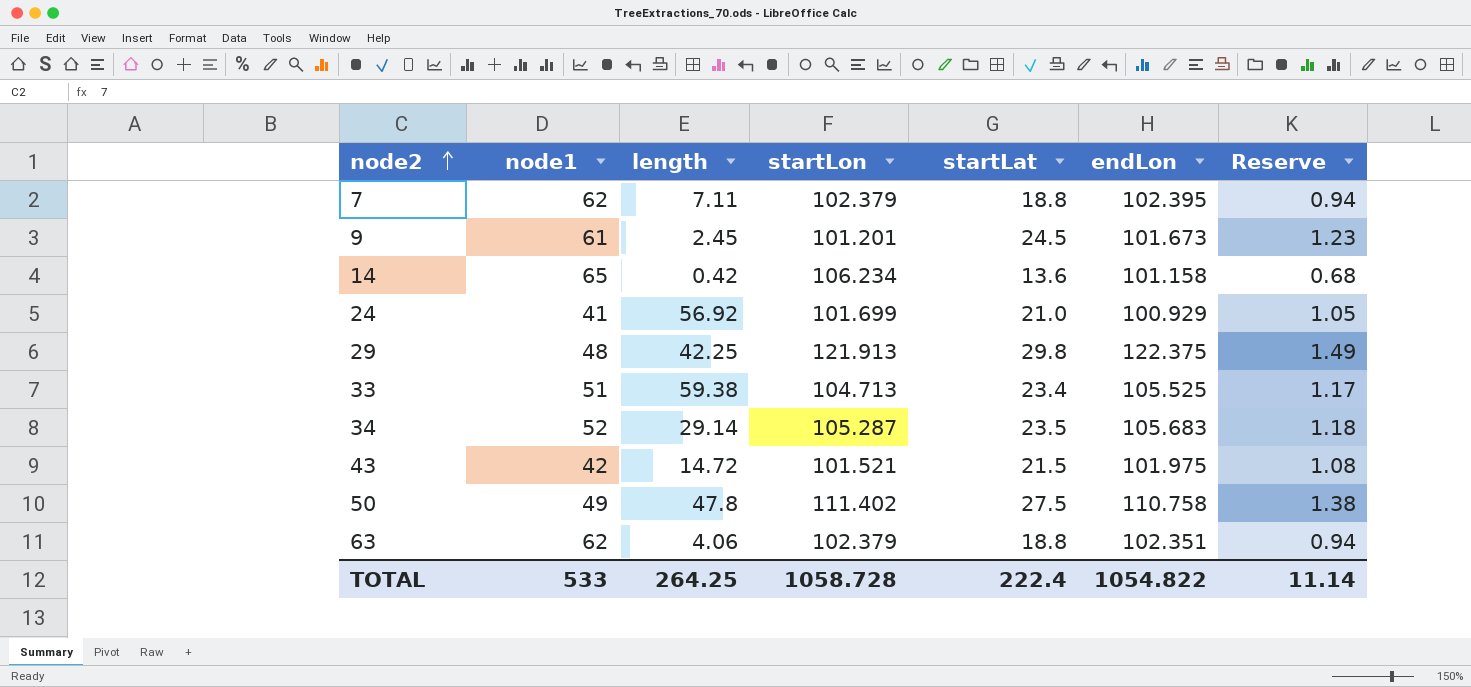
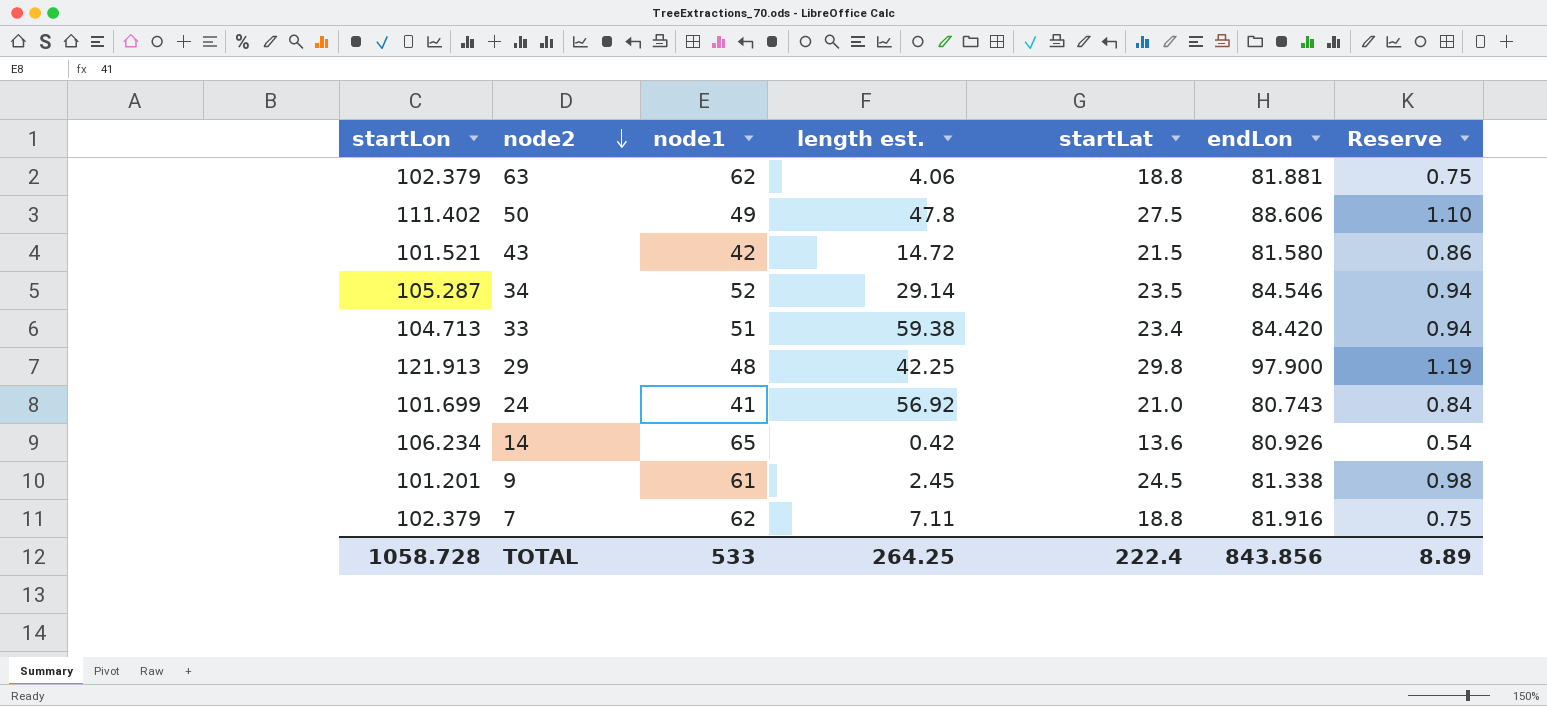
row order: node2 ascending -> node2 descending
column startLon | position: 4 -> 1
column name: length -> length est.
column Reserve | formula: [startLat] * 0.05 -> [startLat] * 0.04
63 | endLon: 102.351 -> 81.881
50 | endLon: 110.758 -> 88.606
43 | endLon: 101.975 -> 81.580
34 | endLon: 105.683 -> 84.546
33 | endLon: 105.525 -> 84.420
29 | endLon: 122.375 -> 97.900
24 | endLon: 100.929 -> 80.743
14 | endLon: 101.158 -> 80.926
9 | endLon: 101.673 -> 81.338
7 | endLon: 102.395 -> 81.916
TOTAL | endLon: 1054.822 -> 843.856
TOTAL | Reserve: 11.14 -> 8.89

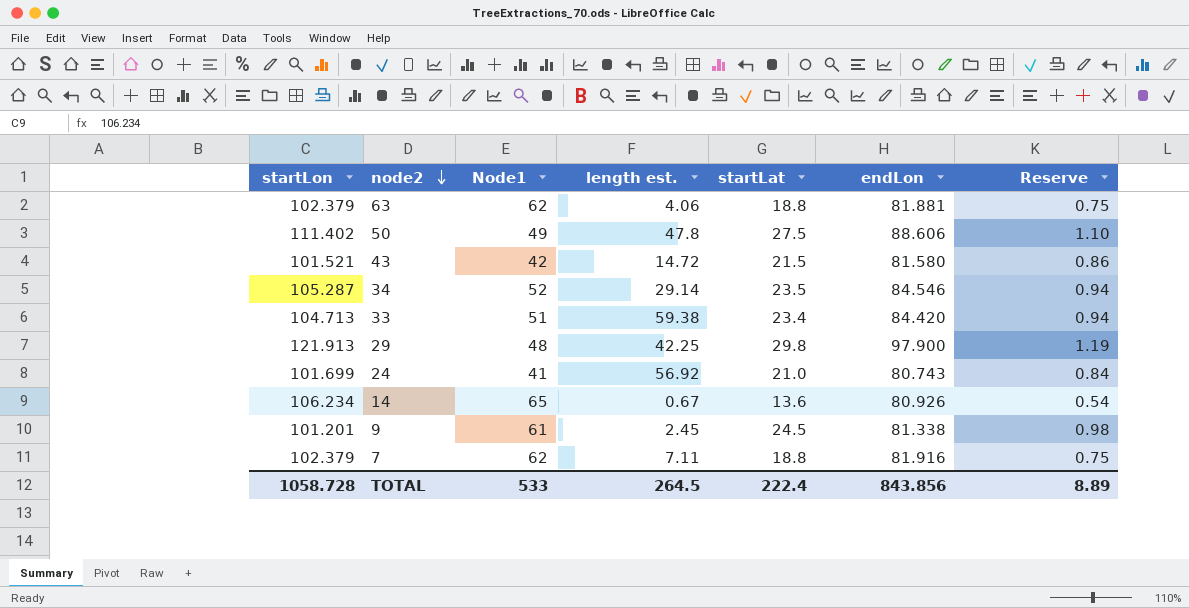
column name: node1 -> Node1
14 | length est.: 0.42 -> 0.67
TOTAL | length est.: 264.25 -> 264.5

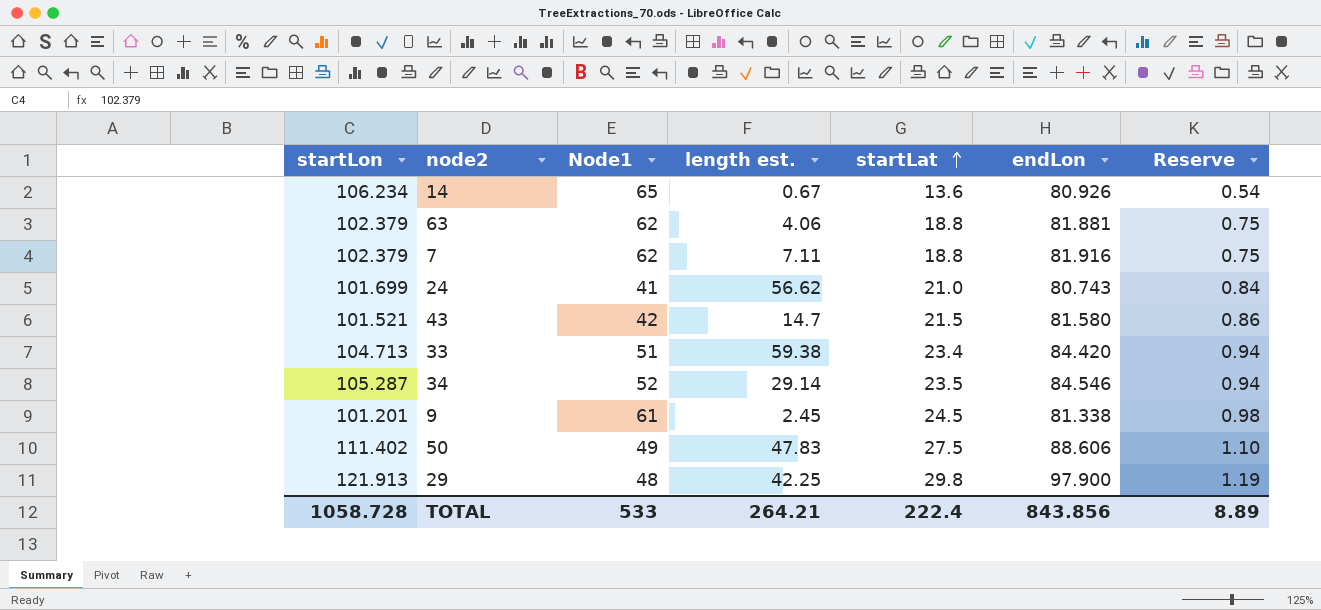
row order: node2 descending -> startLat ascending
24 | length est.: 56.92 -> 56.62
43 | length est.: 14.72 -> 14.7
50 | length est.: 47.8 -> 47.83
TOTAL | length est.: 264.5 -> 264.21

